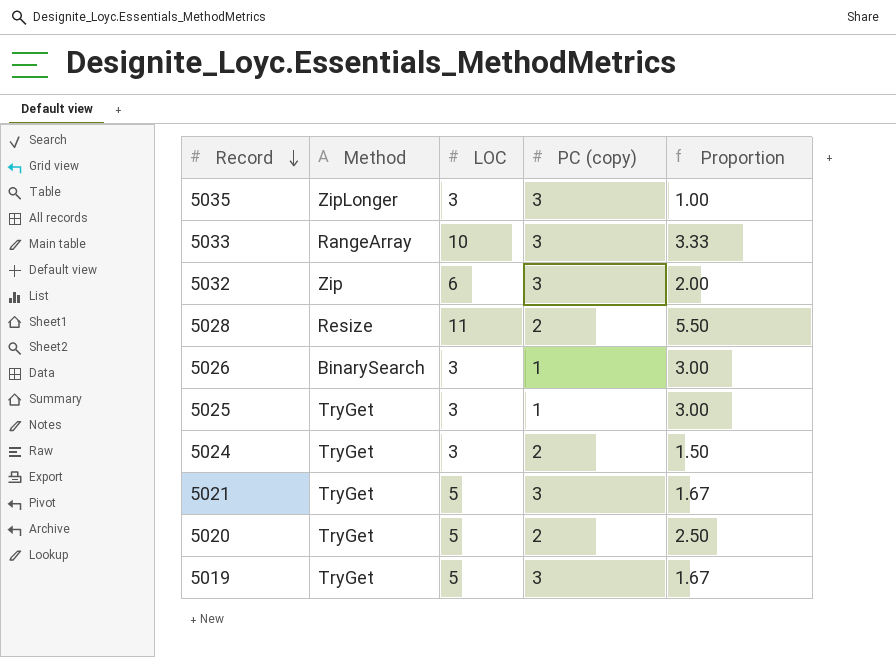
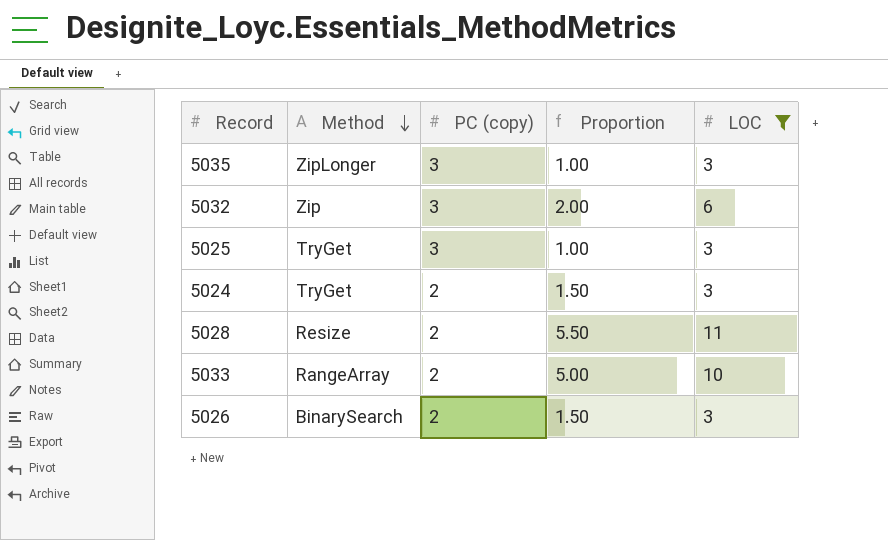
filter: none -> LOC != 5
row order: Record descending -> Method descending
column LOC | position: 3 -> 5
5025 | PC (copy): 1 -> 3
5025 | Proportion: 3.00 -> 1.00
5033 | PC (copy): 3 -> 2
5033 | Proportion: 3.33 -> 5.00
5026 | PC (copy): 1 -> 2
5026 | Proportion: 3.00 -> 1.50

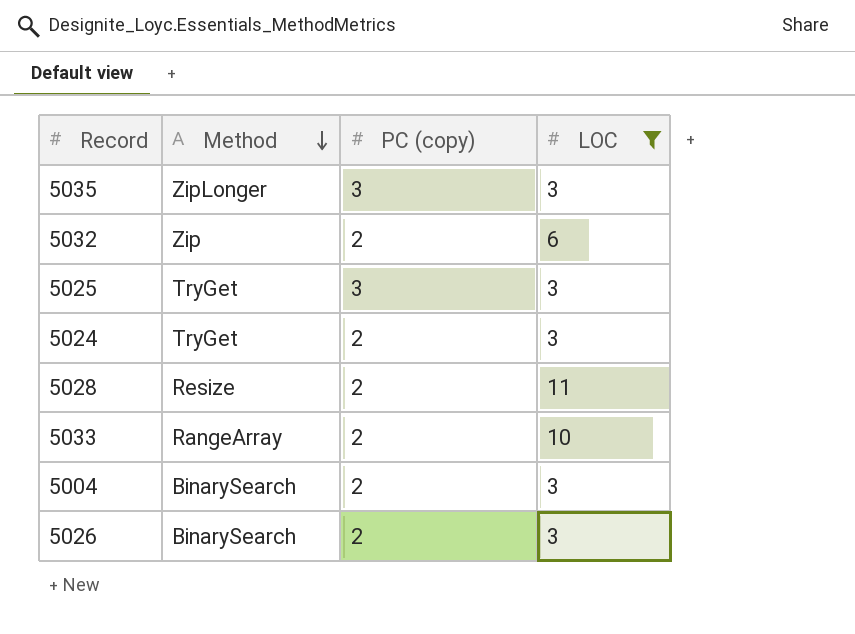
column Proportion | formula: [LOC] / [PC (copy)] -> none
5032 | PC (copy): 3 -> 2
row 5004: none -> BinarySearch | 2 | 3

